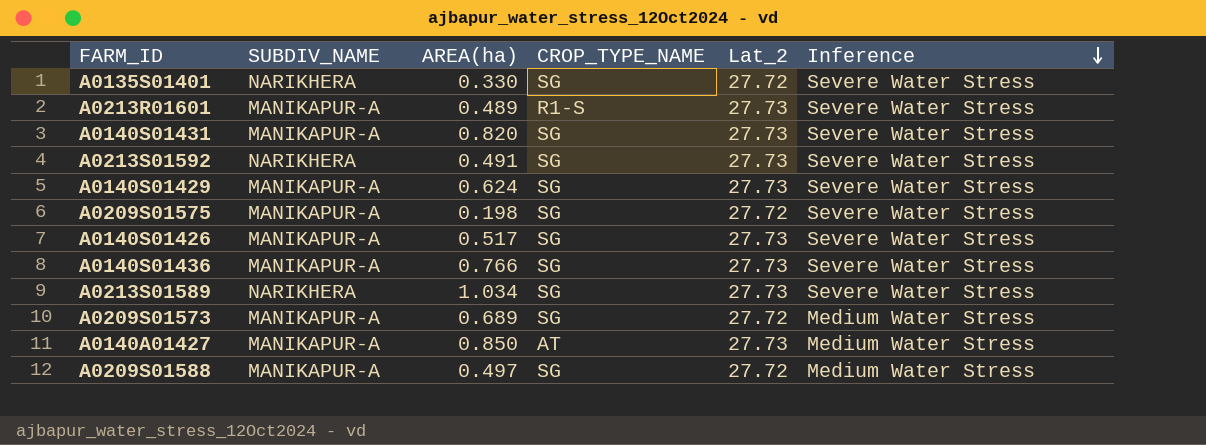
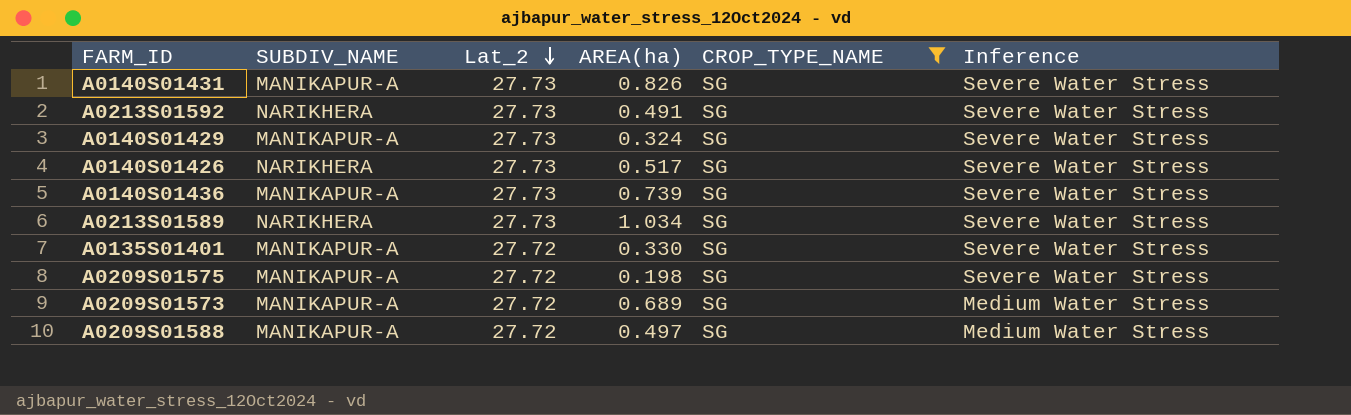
filter: none -> CROP_TYPE_NAME = SG
row order: Inference descending -> Lat_2 descending
column Lat_2 | position: 5 -> 3
A0140S01431 | AREA(ha): 0.820 -> 0.826
A0140S01429 | AREA(ha): 0.624 -> 0.324
A0140S01426 | SUBDIV_NAME: MANIKAPUR-A -> NARIKHERA
A0140S01436 | AREA(ha): 0.766 -> 0.739
A0135S01401 | SUBDIV_NAME: NARIKHERA -> MANIKAPUR-A

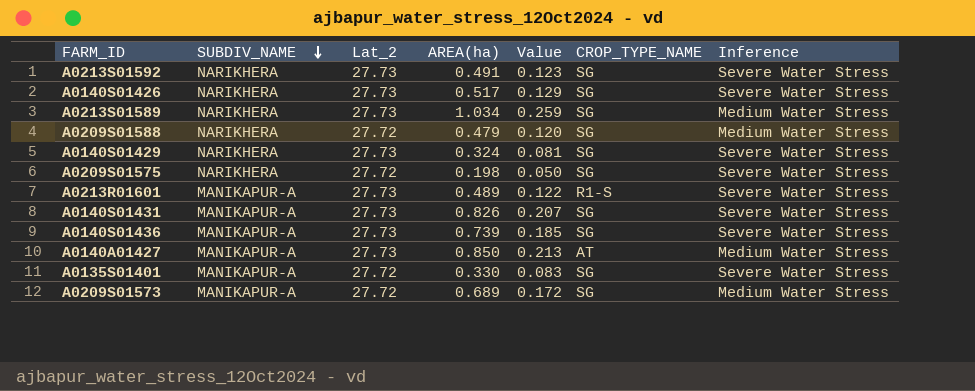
filter: CROP_TYPE_NAME = SG -> none
row order: Lat_2 descending -> SUBDIV_NAME descending
column Value | formula: none -> [AREA(ha)] * 0.25
A0213S01589 | Inference: Severe Water Stress -> Medium Water Stress
A0209S01588 | SUBDIV_NAME: MANIKAPUR-A -> NARIKHERA
A0209S01588 | AREA(ha): 0.497 -> 0.479
A0140S01429 | SUBDIV_NAME: MANIKAPUR-A -> NARIKHERA
A0209S01575 | SUBDIV_NAME: MANIKAPUR-A -> NARIKHERA

